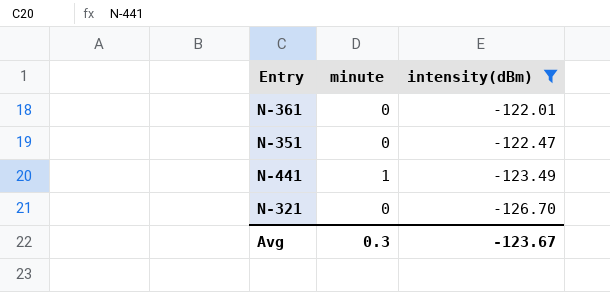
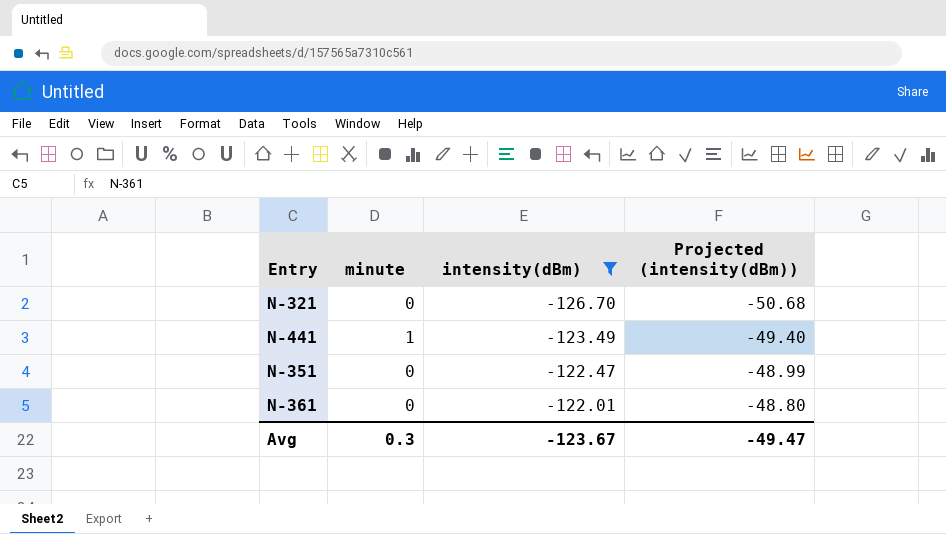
row order: intensity(dBm) descending -> intensity(dBm) ascending
column Projected (intensity(dBm)) | formula: none -> [intensity(dBm)] * 0.4

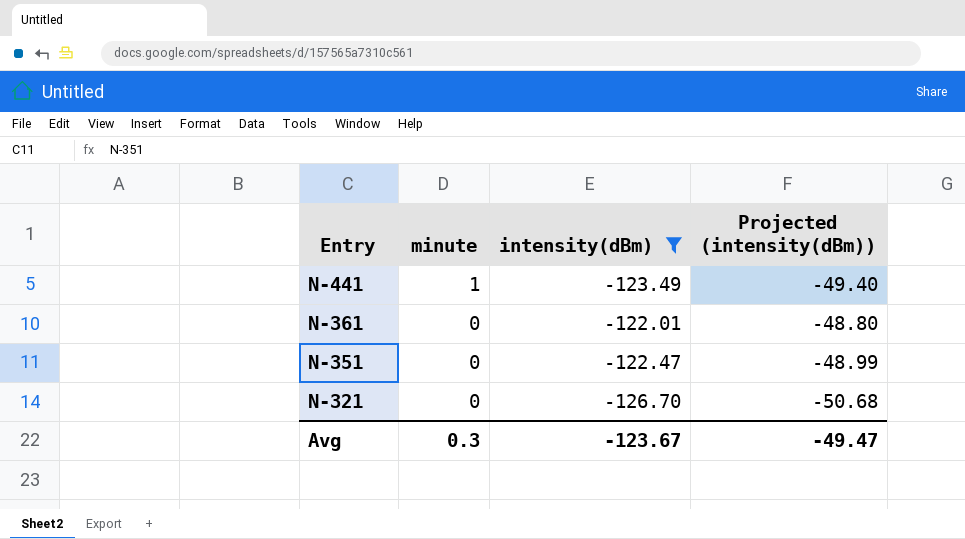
row order: intensity(dBm) ascending -> Entry descending

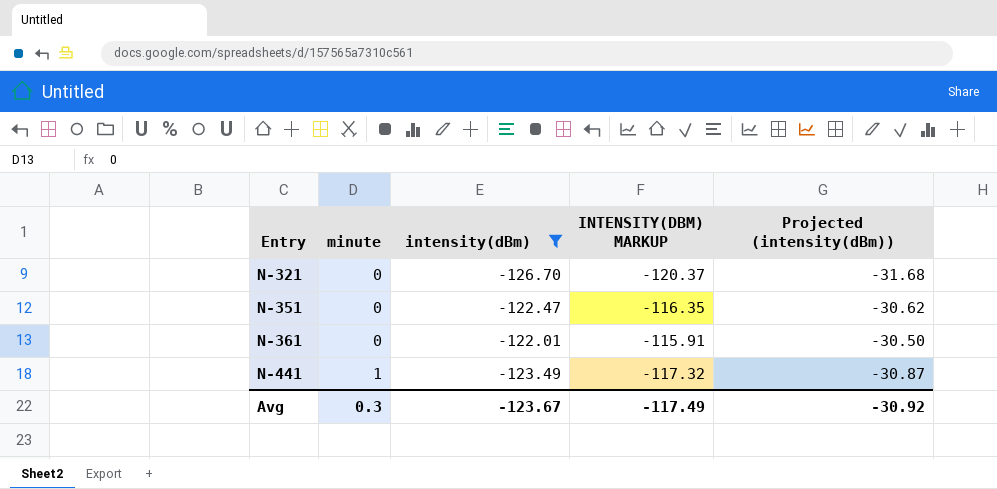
row order: Entry descending -> Entry ascending
column INTENSITY(DBM) MARKUP | formula: none -> [intensity(dBm)] * 0.95
column Projected (intensity(dBm)) | formula: [intensity(dBm)] * 0.4 -> [intensity(dBm)] * 0.25
Avg | Projected (intensity(dBm)): -49.47 -> -30.92

